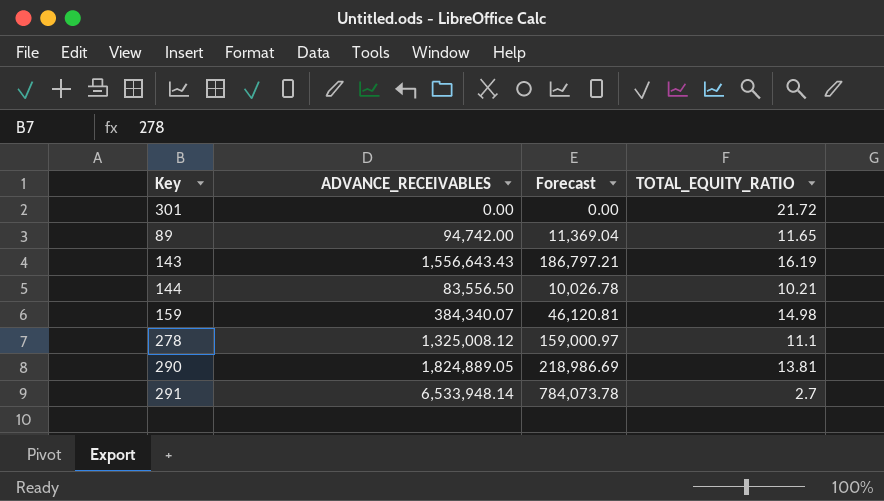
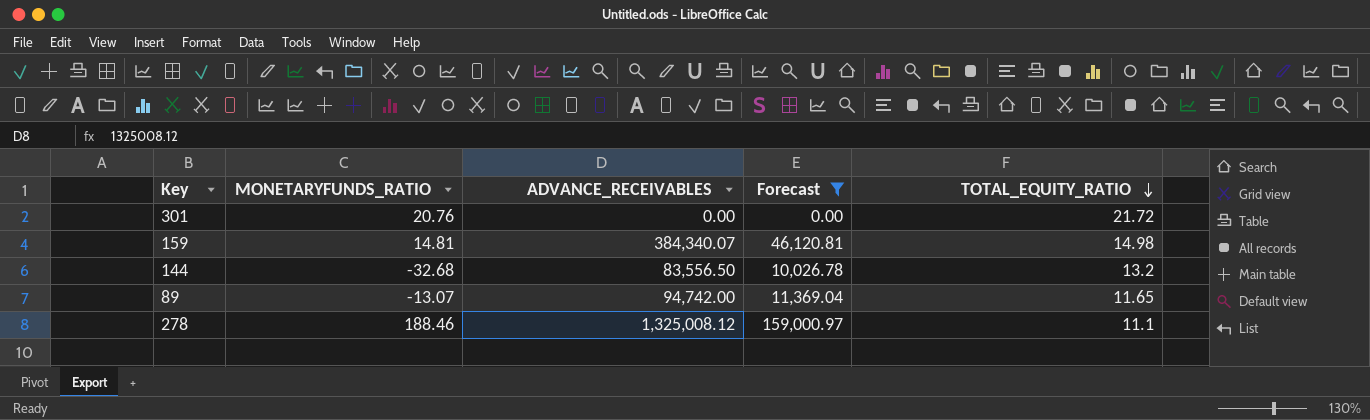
filter: none -> Forecast <= 159,000.97
row order: none -> TOTAL_EQUITY_RATIO descending
column MONETARYFUNDS_RATIO | position: none -> 2
144 | TOTAL_EQUITY_RATIO: 10.21 -> 13.2

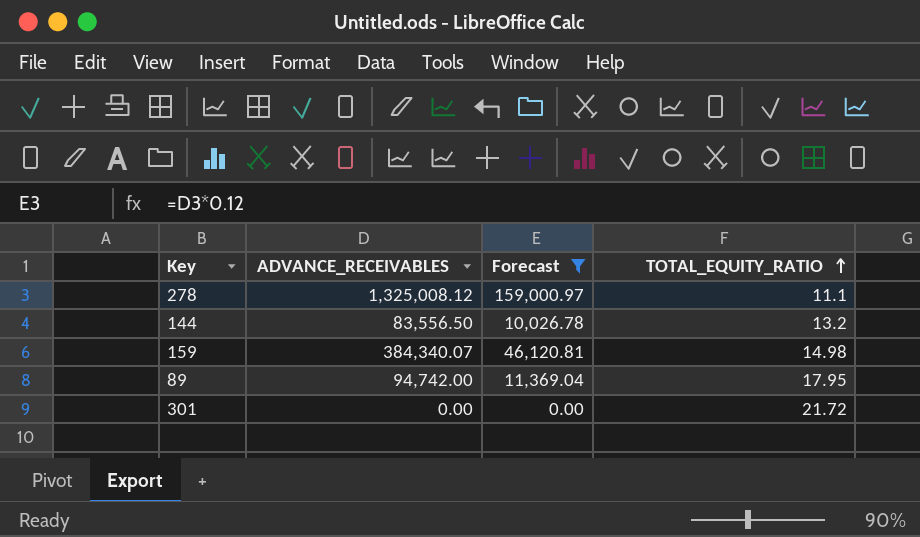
row order: TOTAL_EQUITY_RATIO descending -> TOTAL_EQUITY_RATIO ascending
column MONETARYFUNDS_RATIO | position: 2 -> none
89 | TOTAL_EQUITY_RATIO: 11.65 -> 17.95

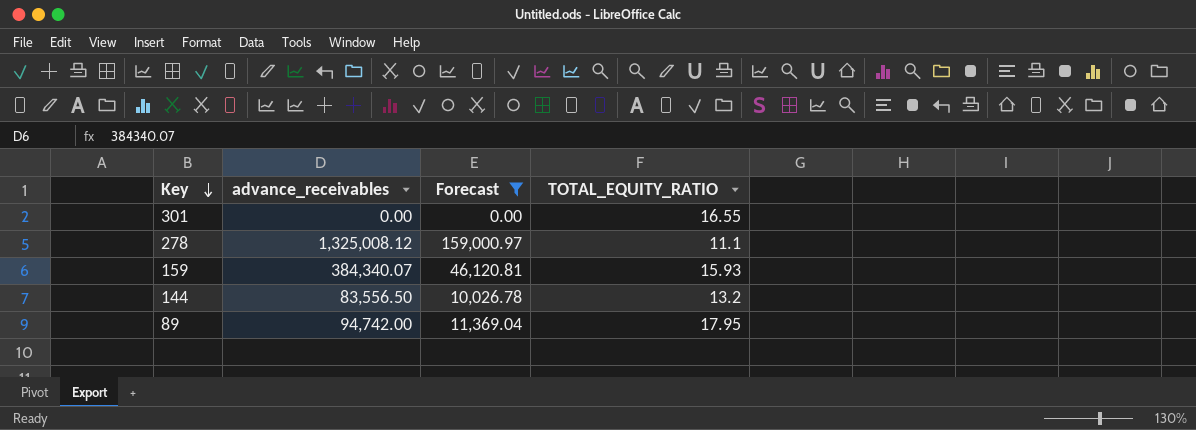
row order: TOTAL_EQUITY_RATIO ascending -> Key descending
column name: ADVANCE_RECEIVABLES -> advance_receivables
301 | TOTAL_EQUITY_RATIO: 21.72 -> 16.55
159 | TOTAL_EQUITY_RATIO: 14.98 -> 15.93

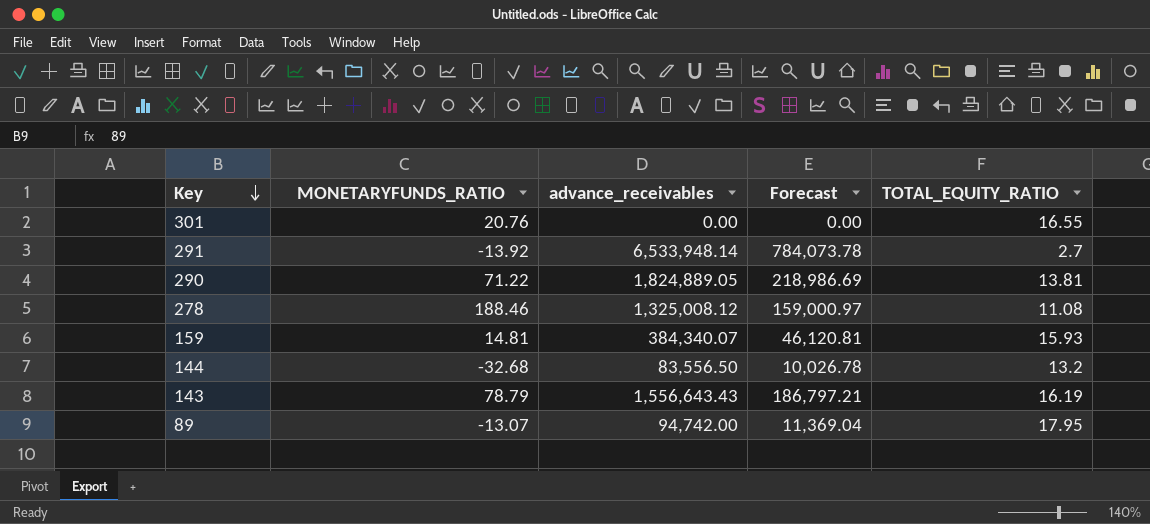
filter: Forecast <= 159,000.97 -> none
column MONETARYFUNDS_RATIO | position: none -> 2
278 | TOTAL_EQUITY_RATIO: 11.1 -> 11.08

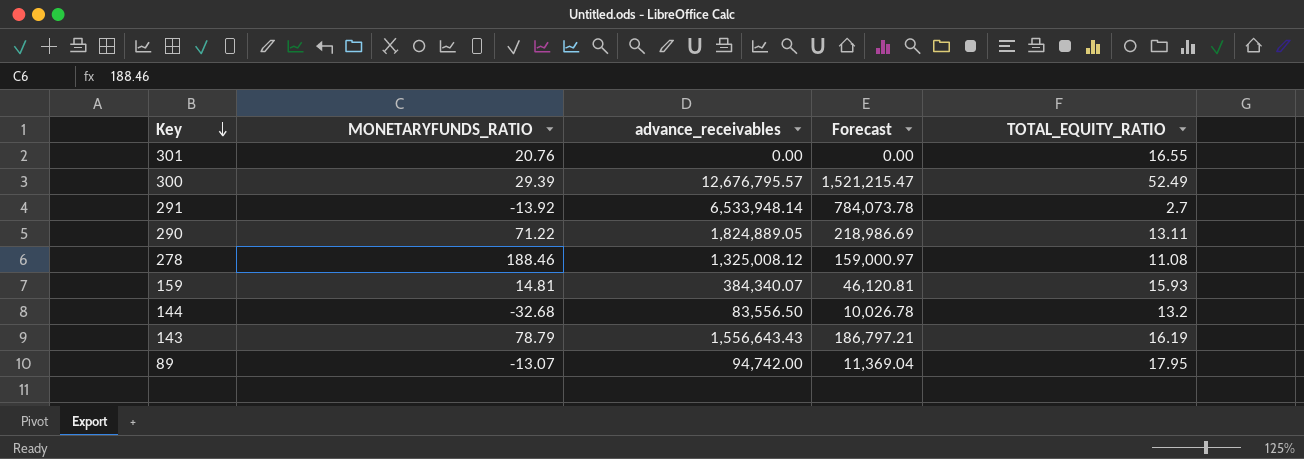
row 300: none -> 29.39 | 12,676,795.57 | 1,521,215.47 | 52.49
290 | TOTAL_EQUITY_RATIO: 13.81 -> 13.11

